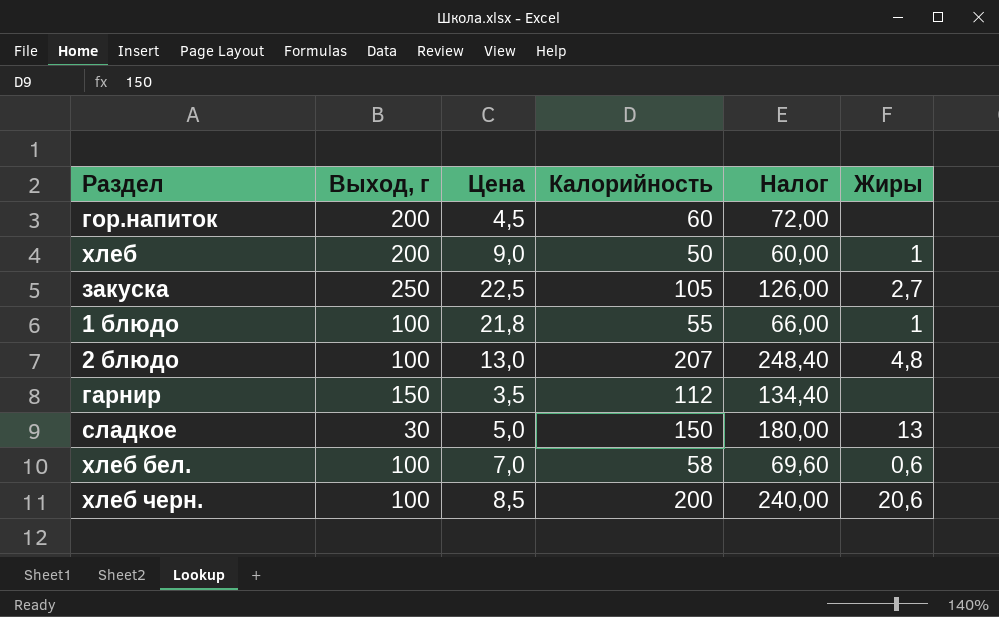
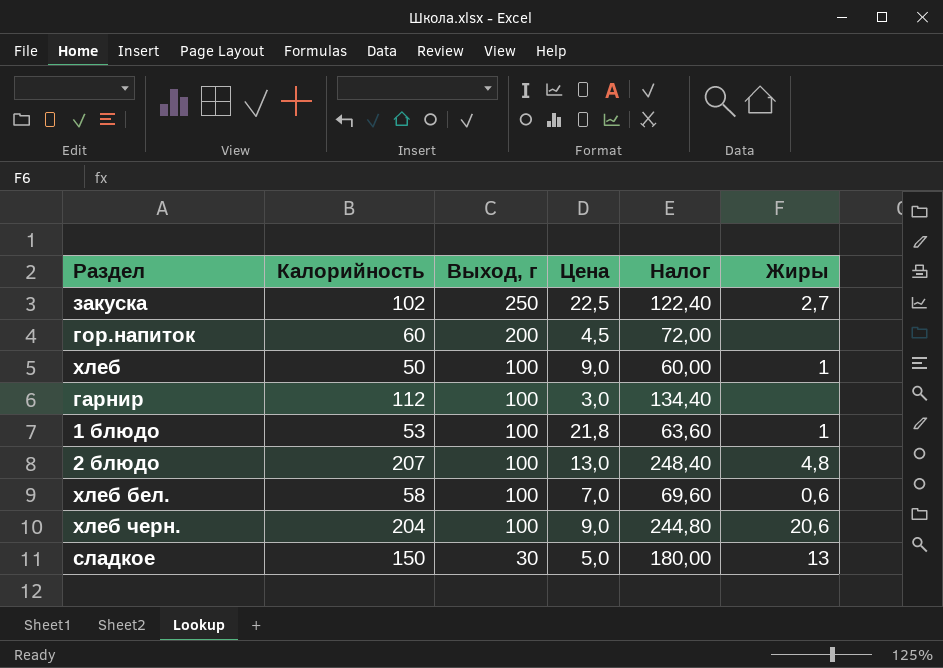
row order: none -> Выход, г descending
column Калорийность | position: 4 -> 2
закуска | Калорийность: 105 -> 102
закуска | Налог: 126,00 -> 122,40
хлеб | Выход, г: 200 -> 100
гарнир | Выход, г: 150 -> 100
гарнир | Цена: 3,5 -> 3,0
1 блюдо | Калорийность: 55 -> 53
1 блюдо | Налог: 66,00 -> 63,60
хлеб черн. | Калорийность: 200 -> 204
хлеб черн. | Цена: 8,5 -> 9,0
хлеб черн. | Налог: 240,00 -> 244,80

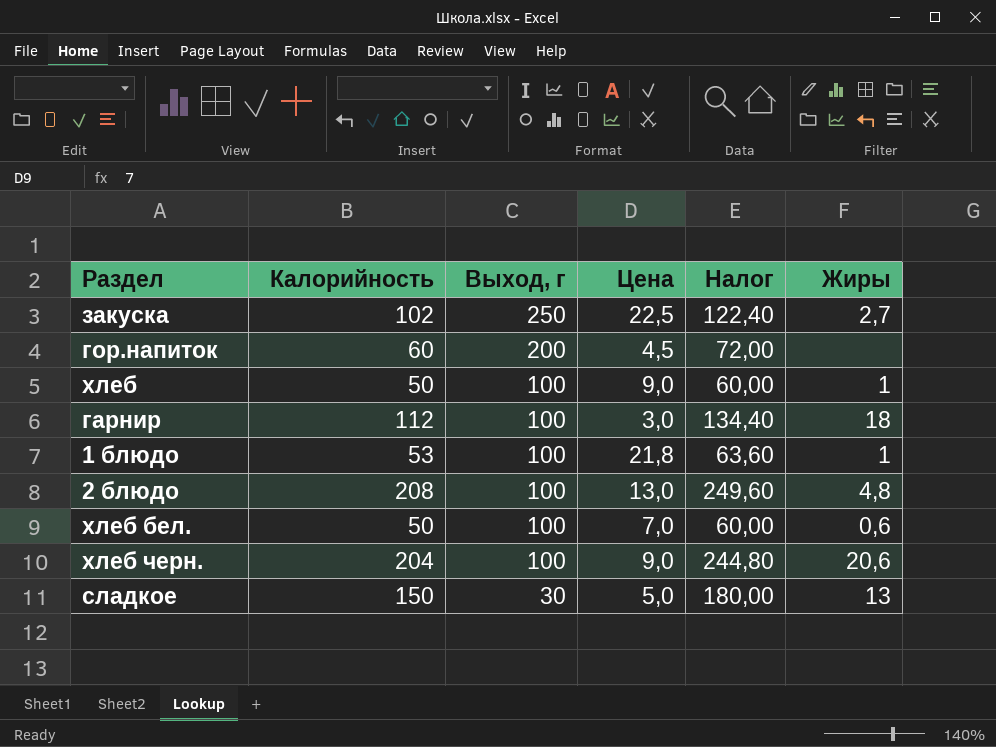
гарнир | Жиры: none -> 18
2 блюдо | Калорийность: 207 -> 208
2 блюдо | Налог: 248,40 -> 249,60
хлеб бел. | Калорийность: 58 -> 50
хлеб бел. | Налог: 69,60 -> 60,00

